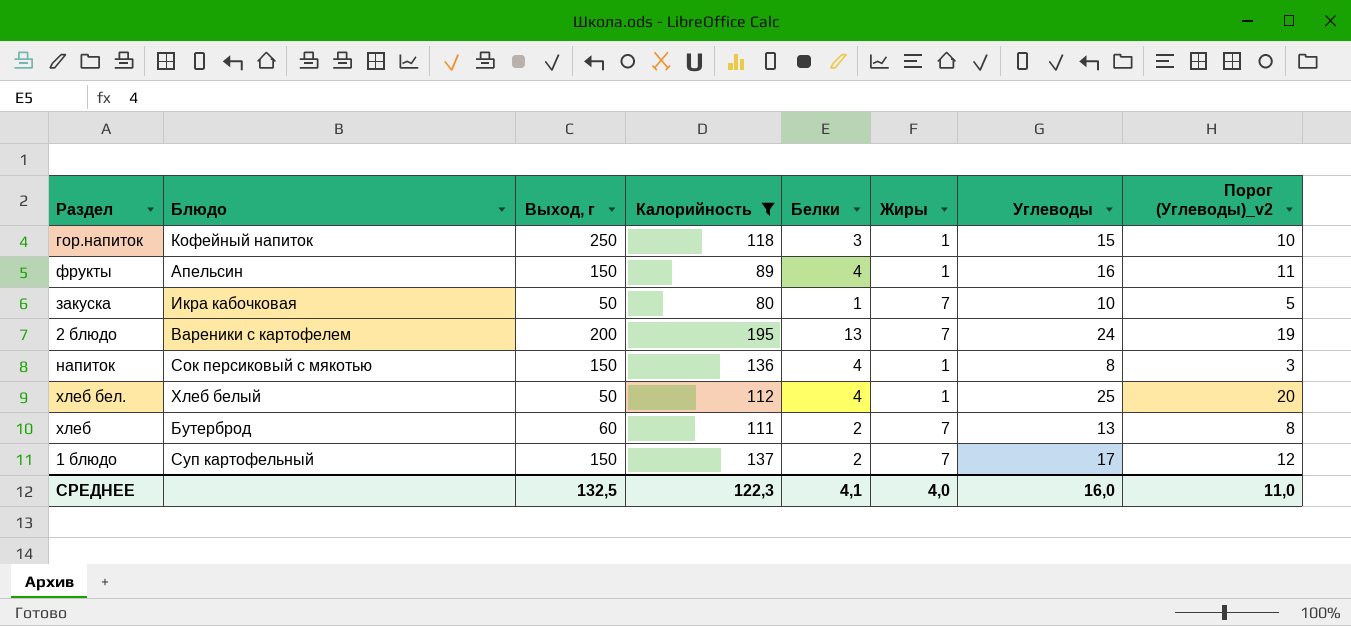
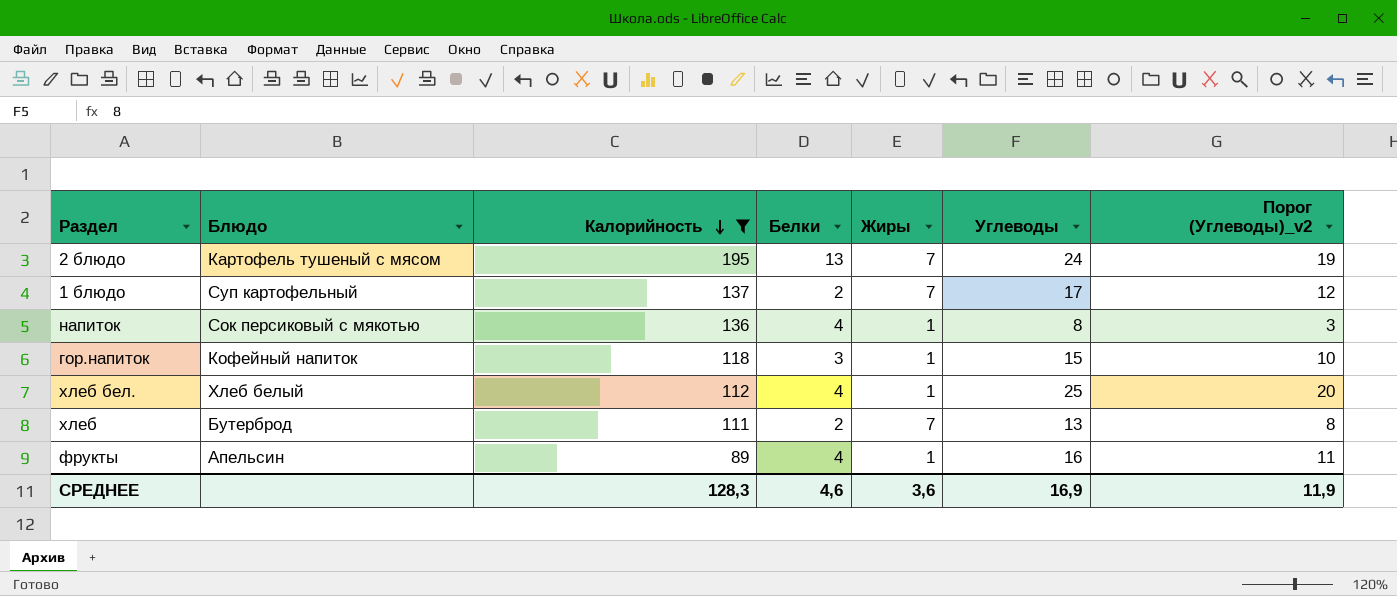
row order: none -> Калорийность descending
column Выход, г | position: 3 -> none
row закуска: Икра кабочковая | 50 | 80 | 1 | 7 | 10 | 5 -> none
2 блюдо | Блюдо: Вареники с картофелем -> Картофель тушеный с мясом
СРЕДНЕЕ | Калорийность: 122,3 -> 128,3
СРЕДНЕЕ | Белки: 4,1 -> 4,6
СРЕДНЕЕ | Жиры: 4,0 -> 3,6
СРЕДНЕЕ | Углеводы: 16,0 -> 16,9
СРЕДНЕЕ | Порог (Углеводы)_v2: 11,0 -> 11,9

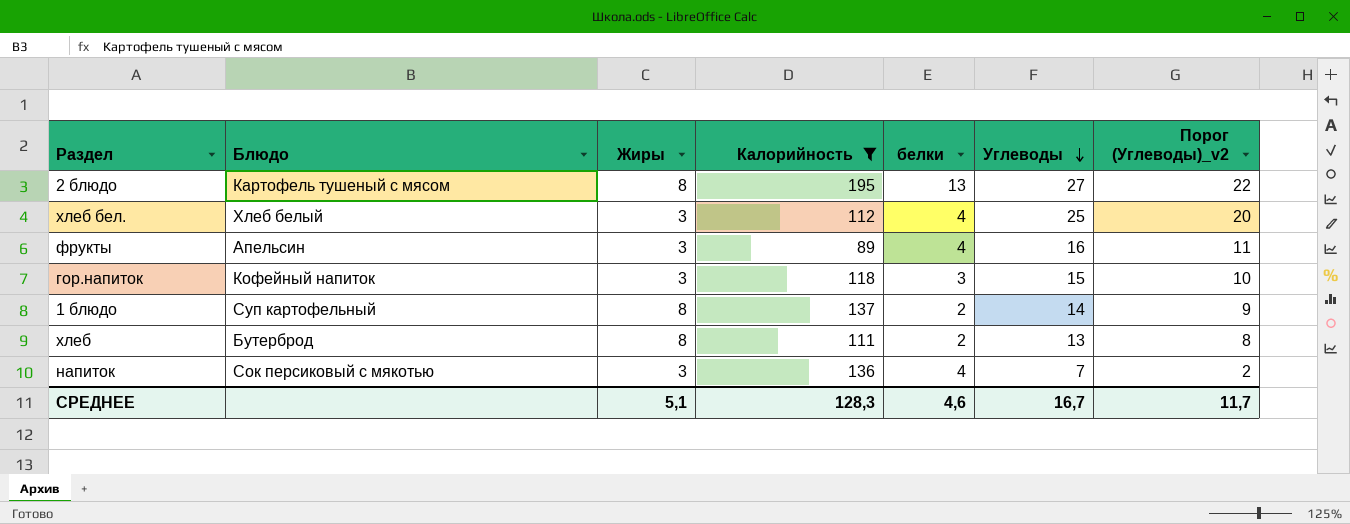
row order: Калорийность descending -> Углеводы descending
column Жиры | position: 5 -> 3
column name: Белки -> белки
2 блюдо | Жиры: 7 -> 8
2 блюдо | Углеводы: 24 -> 27
2 блюдо | Порог (Углеводы)_v2: 19 -> 22
хлеб бел. | Жиры: 1 -> 3
фрукты | Жиры: 1 -> 3
гор.напиток | Жиры: 1 -> 3
1 блюдо | Жиры: 7 -> 8
1 блюдо | Углеводы: 17 -> 14
1 блюдо | Порог (Углеводы)_v2: 12 -> 9
хлеб | Жиры: 7 -> 8
напиток | Жиры: 1 -> 3
напиток | Углеводы: 8 -> 7
напиток | Порог (Углеводы)_v2: 3 -> 2
СРЕДНЕЕ | Жиры: 3,6 -> 5,1
СРЕДНЕЕ | Углеводы: 16,9 -> 16,7
СРЕДНЕЕ | Порог (Углеводы)_v2: 11,9 -> 11,7

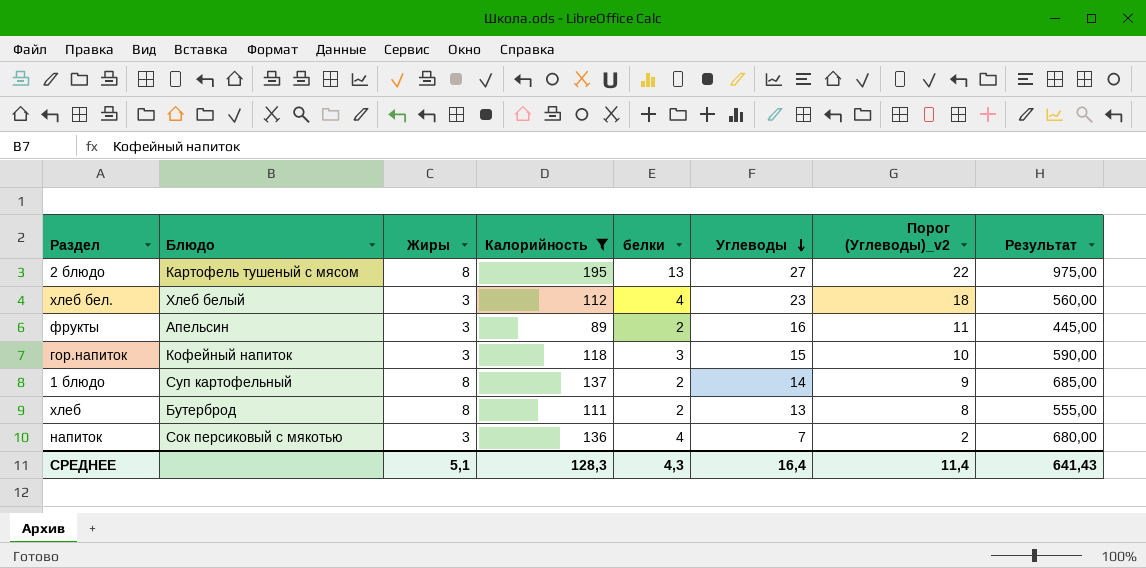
column Результат | formula: none -> [Калорийность] * 5
хлеб бел. | Углеводы: 25 -> 23
хлеб бел. | Порог (Углеводы)_v2: 20 -> 18
фрукты | белки: 4 -> 2
СРЕДНЕЕ | белки: 4,6 -> 4,3
СРЕДНЕЕ | Углеводы: 16,7 -> 16,4
СРЕДНЕЕ | Порог (Углеводы)_v2: 11,7 -> 11,4

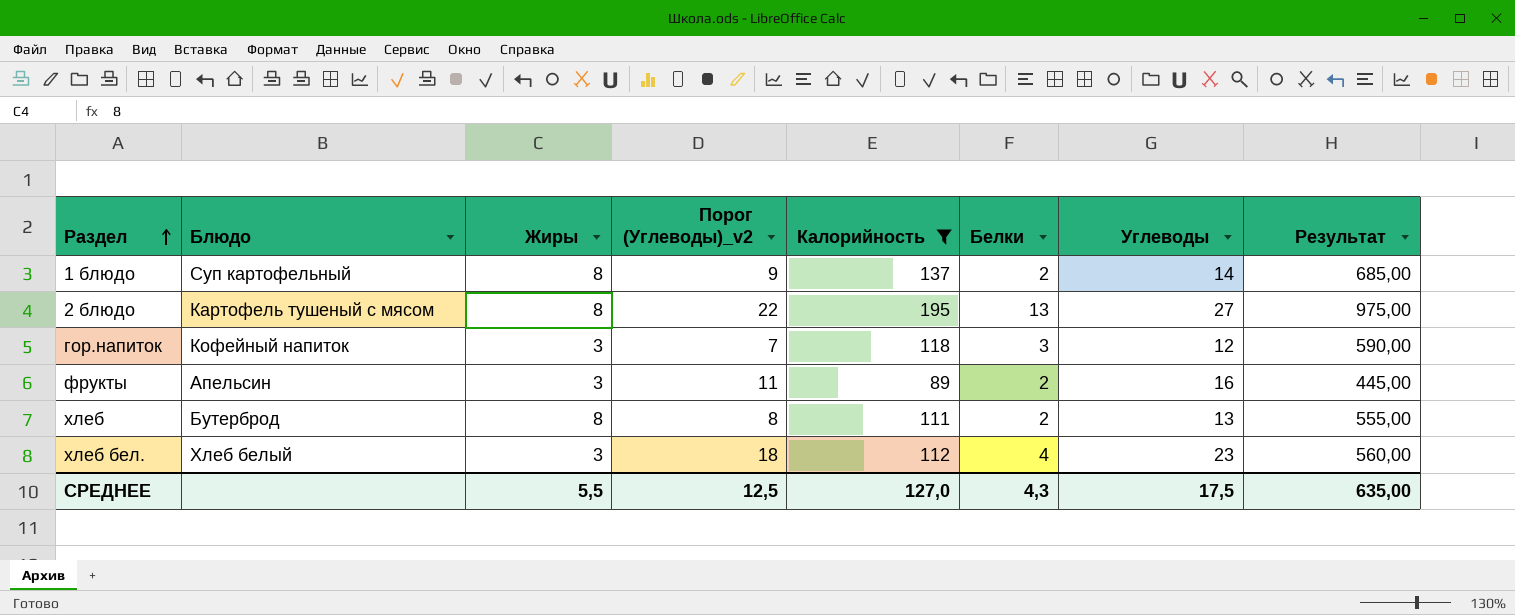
row order: Углеводы descending -> Раздел ascending
column Порог (Углеводы)_v2 | position: 7 -> 4
column name: белки -> Белки
row напиток: Сок персиковый с мякотью | 3 | 136 | 4 | 7 | 2 | 680,00 -> none
гор.напиток | Порог (Углеводы)_v2: 10 -> 7
гор.напиток | Углеводы: 15 -> 12
СРЕДНЕЕ | Жиры: 5,1 -> 5,5
СРЕДНЕЕ | Порог (Углеводы)_v2: 11,4 -> 12,5
СРЕДНЕЕ | Калорийность: 128,3 -> 127,0
СРЕДНЕЕ | Углеводы: 16,4 -> 17,5
СРЕДНЕЕ | Результат: 641,43 -> 635,00

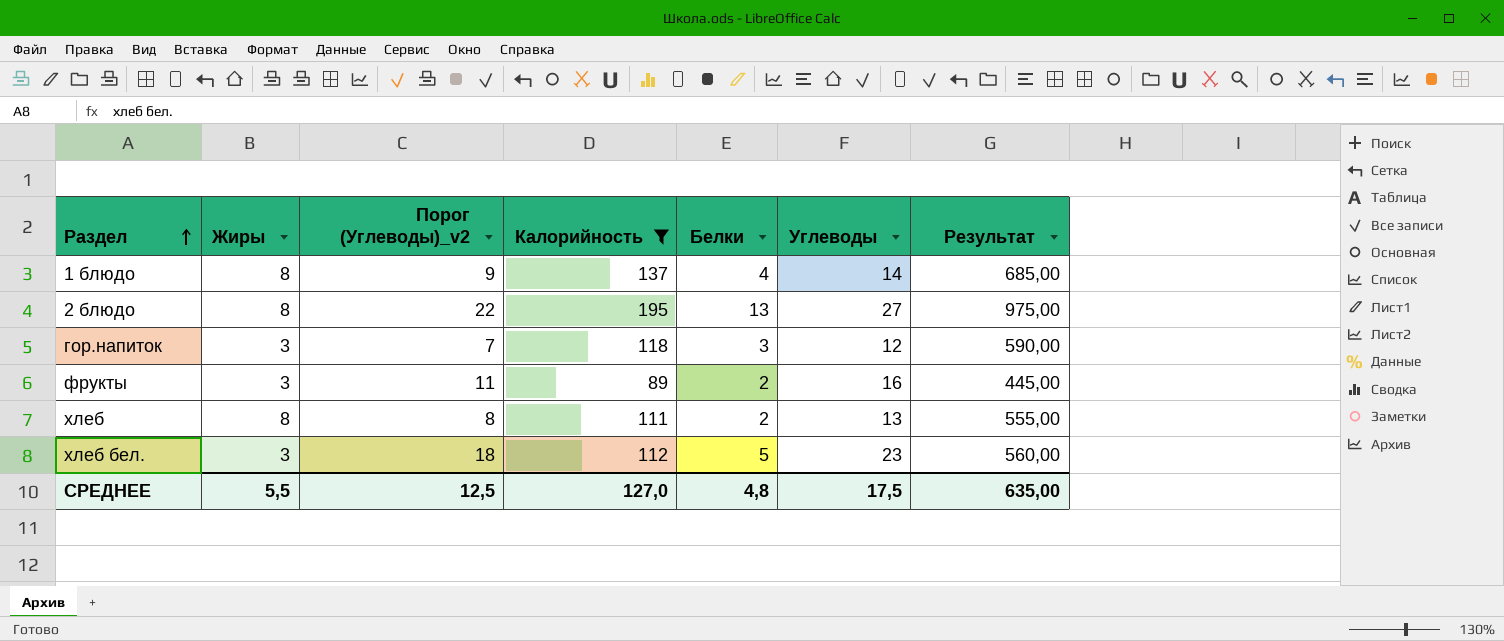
column Блюдо | position: 2 -> none
1 блюдо | Белки: 2 -> 4
хлеб бел. | Белки: 4 -> 5
СРЕДНЕЕ | Белки: 4,3 -> 4,8

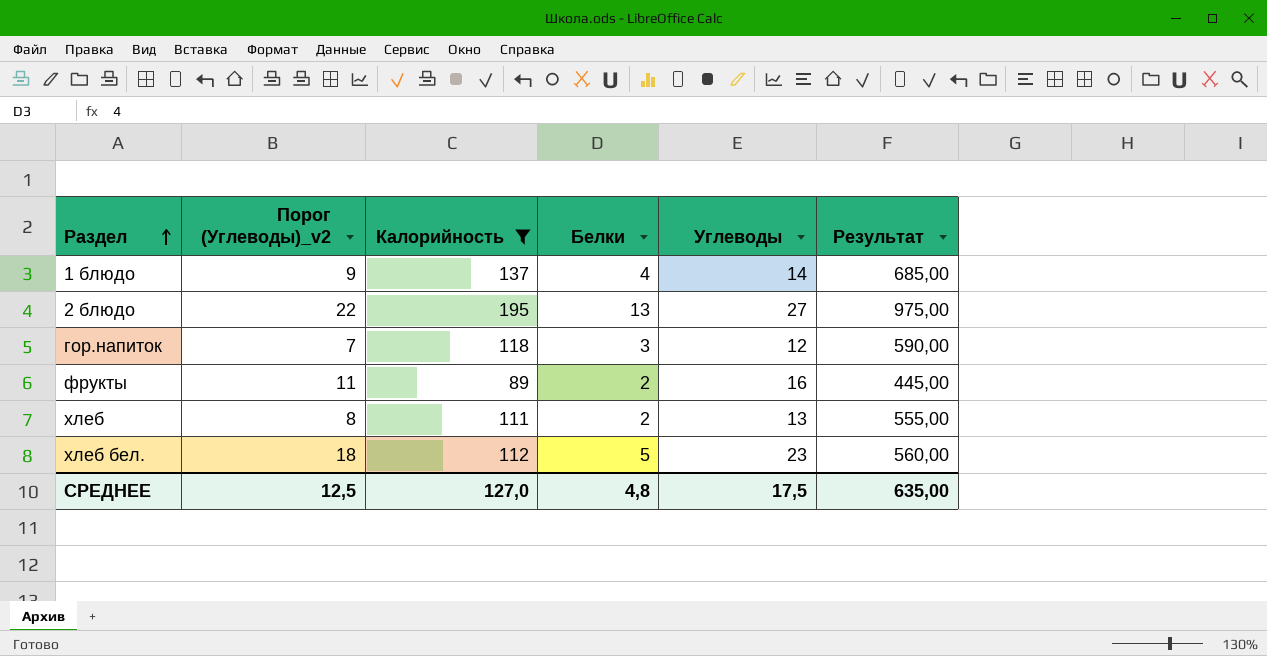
column Жиры | position: 2 -> none

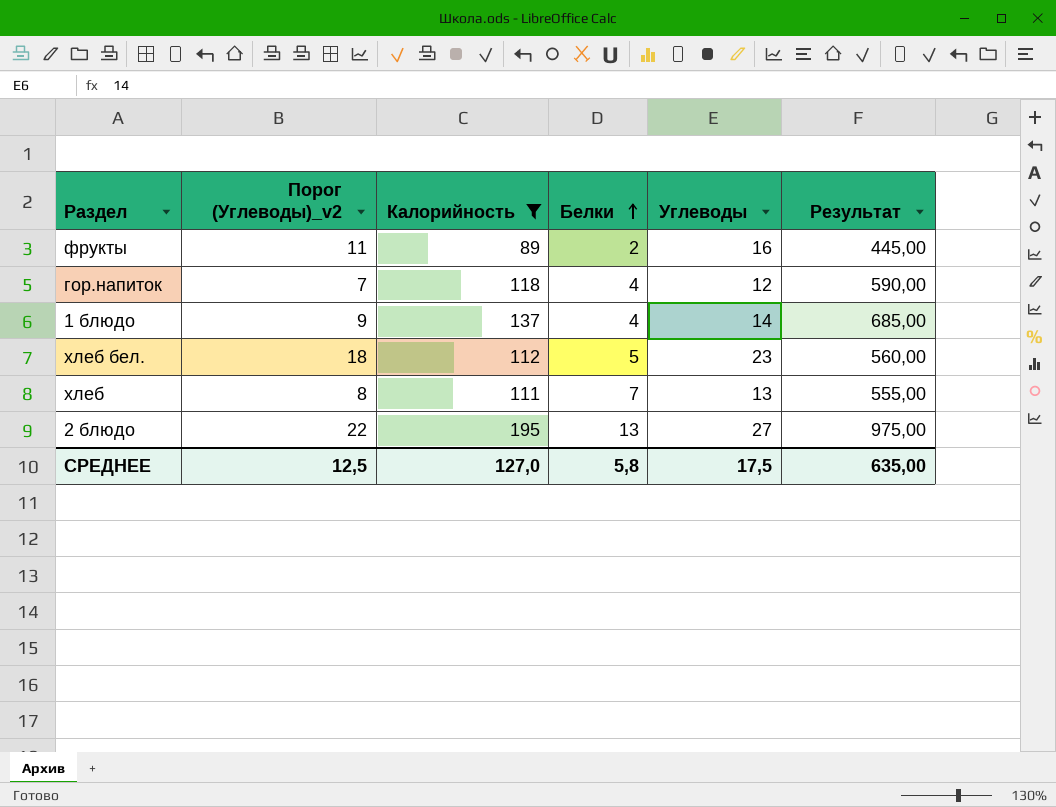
row order: Раздел ascending -> Белки ascending
гор.напиток | Белки: 3 -> 4
хлеб | Белки: 2 -> 7
СРЕДНЕЕ | Белки: 4,8 -> 5,8

